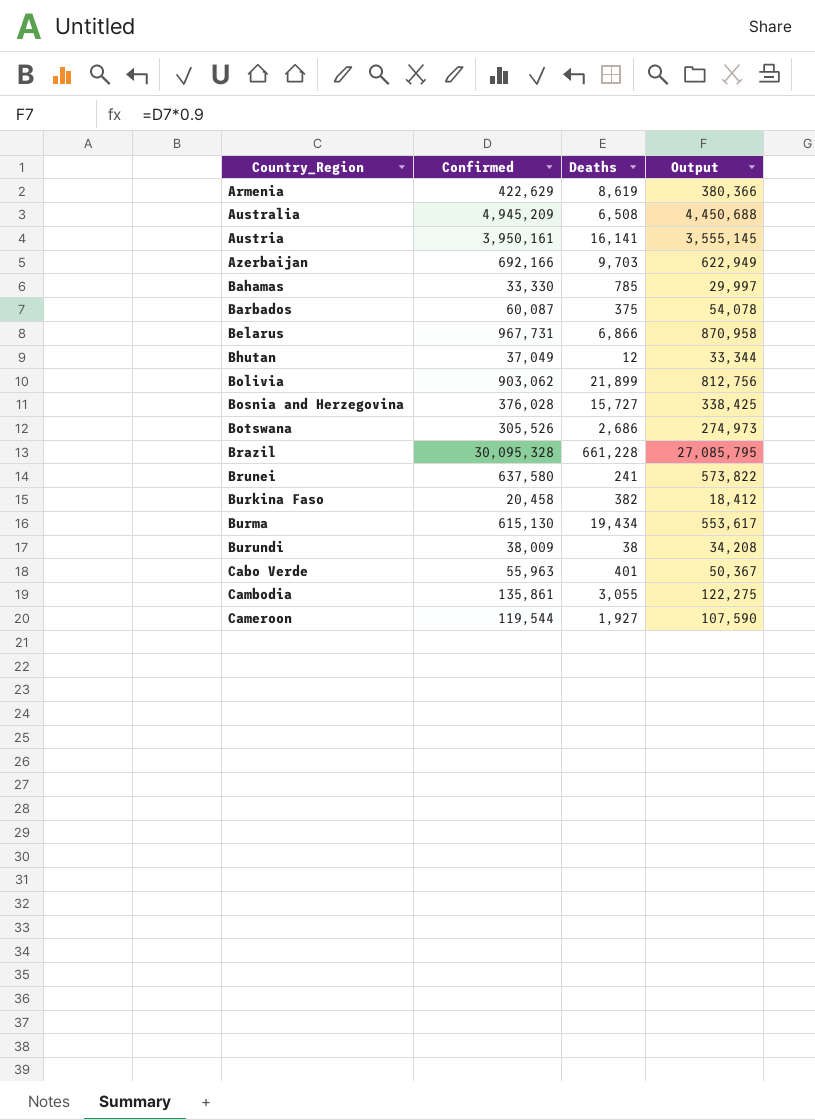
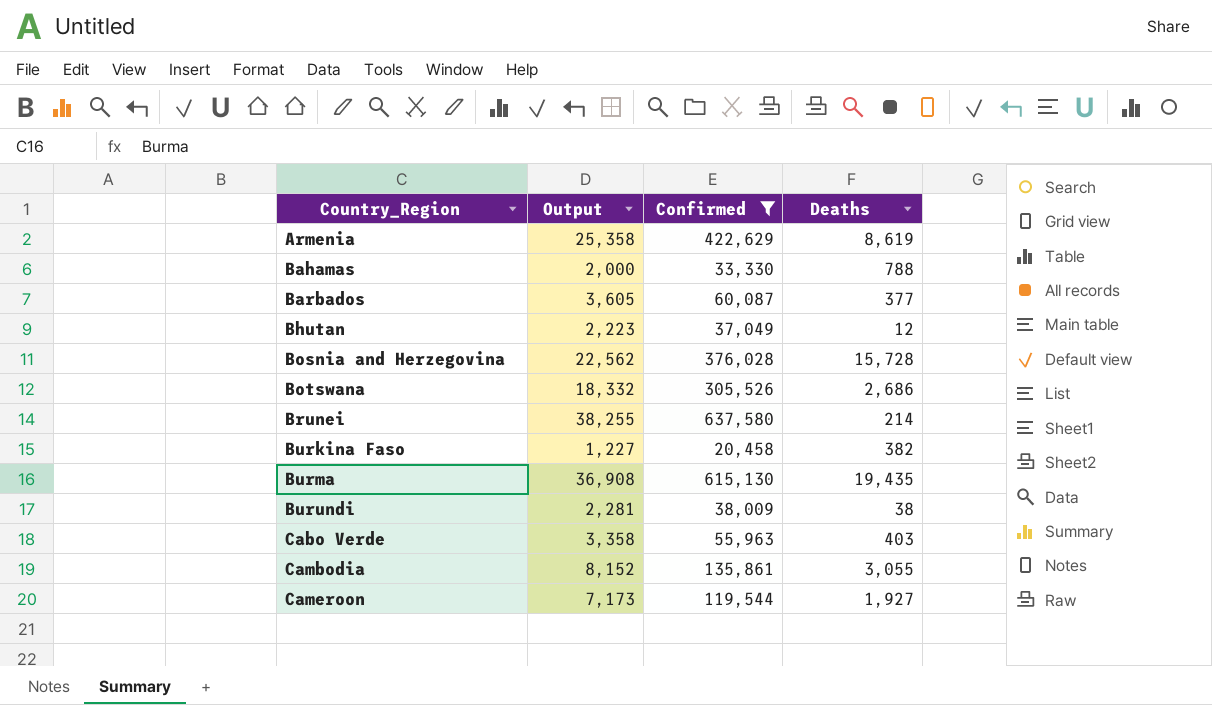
filter: none -> Confirmed <= 637,580
column Output | formula: [Confirmed] * 0.9 -> [Confirmed] * 0.06
column Output | position: 4 -> 2
Bahamas | Deaths: 785 -> 788
Barbados | Deaths: 375 -> 377
Bosnia and Herzegovina | Deaths: 15,727 -> 15,728
Brunei | Deaths: 241 -> 214
Burma | Deaths: 19,434 -> 19,435
Cabo Verde | Deaths: 401 -> 403

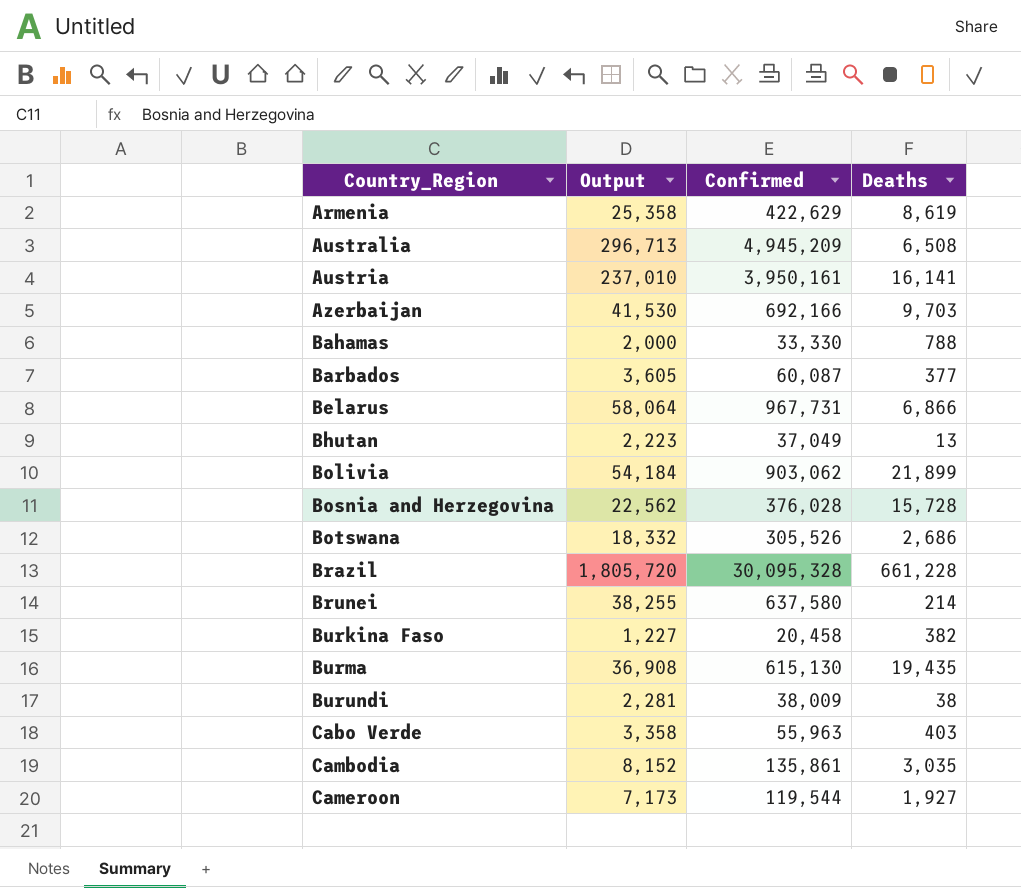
filter: Confirmed <= 637,580 -> none
Bhutan | Deaths: 12 -> 13
Cambodia | Deaths: 3,055 -> 3,035

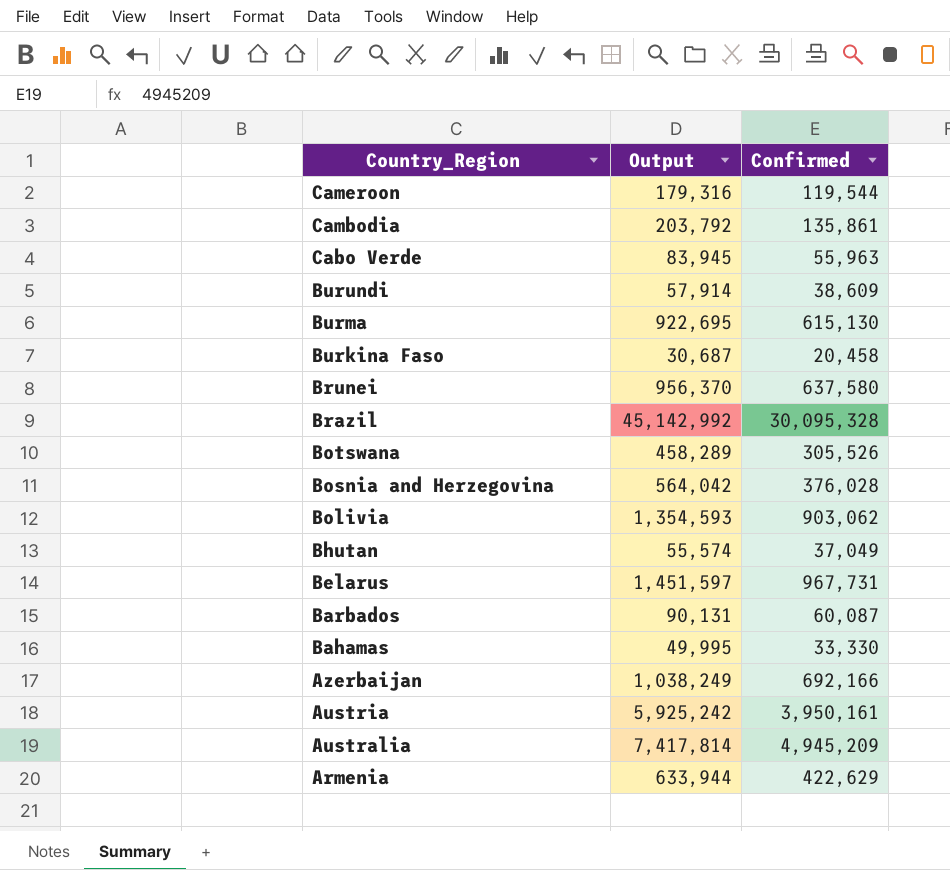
row order: Country_Region ascending -> Country_Region descending
column Deaths | position: 4 -> none
column Output | formula: [Confirmed] * 0.06 -> [Confirmed] * 1.5
Burundi | Confirmed: 38,009 -> 38,609

